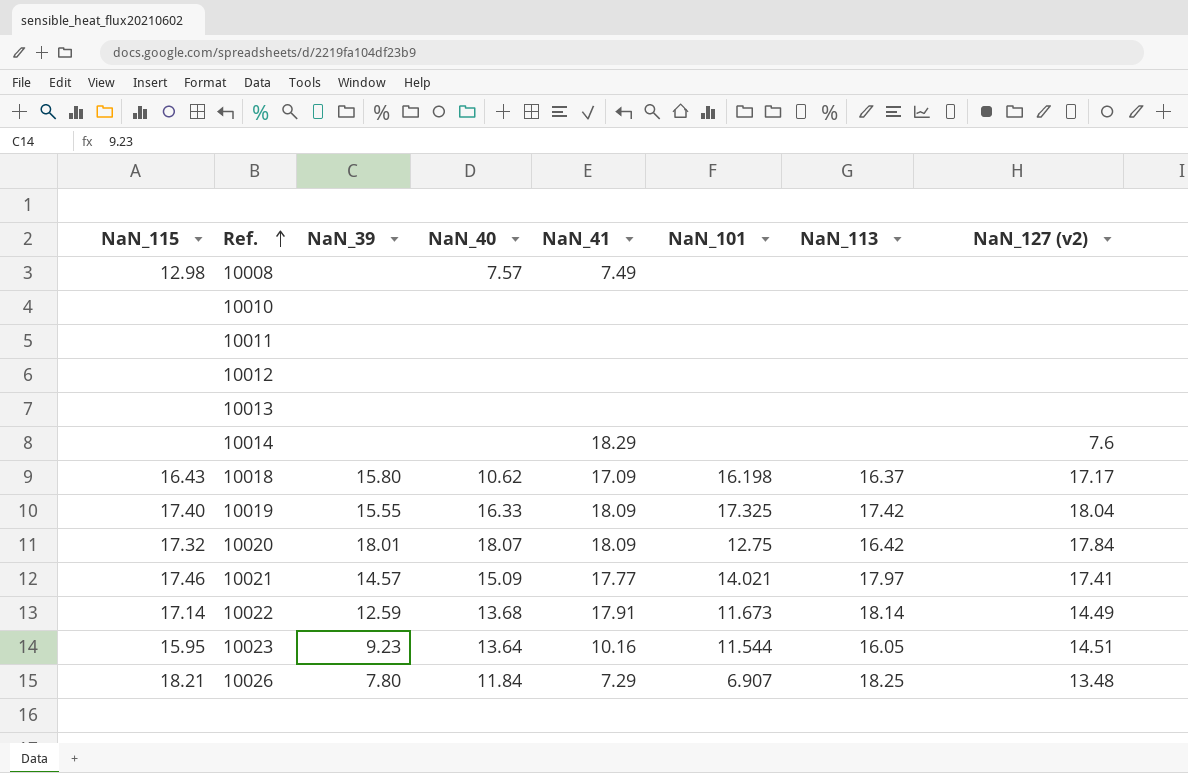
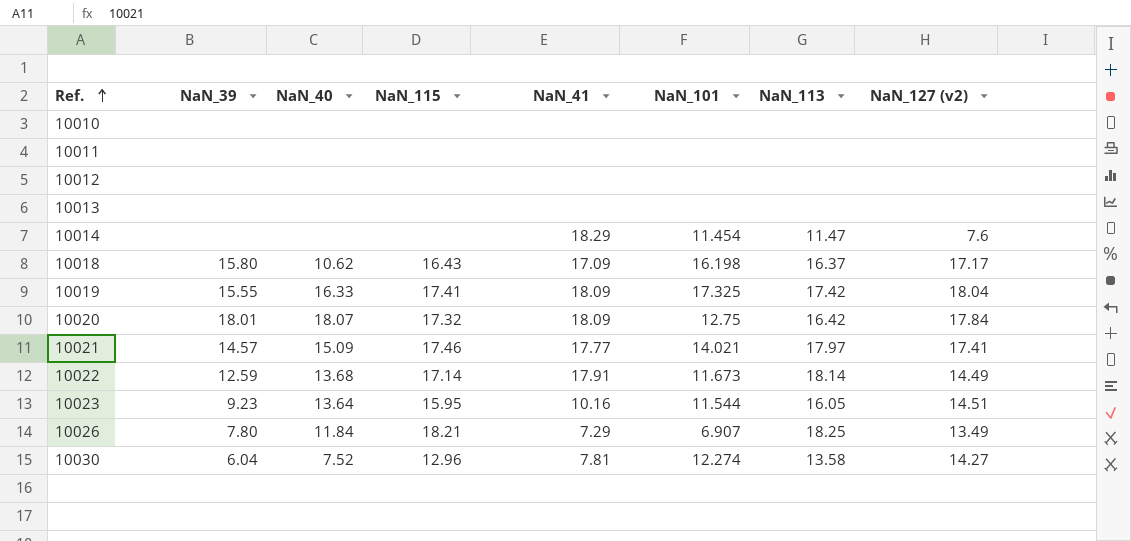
column NaN_115 | position: 1 -> 4
row 10008: 12.98 | none | 7.57 | 7.49 | none | none | none -> none
10014 | NaN_101: none -> 11.454
10014 | NaN_113: none -> 11.47
10019 | NaN_115: 17.40 -> 17.41
10026 | NaN_127 (v2): 13.48 -> 13.49
row 10030: none -> 6.04 | 7.52 | 12.96 | 7.81 | 12.274 | 13.58 | 14.27

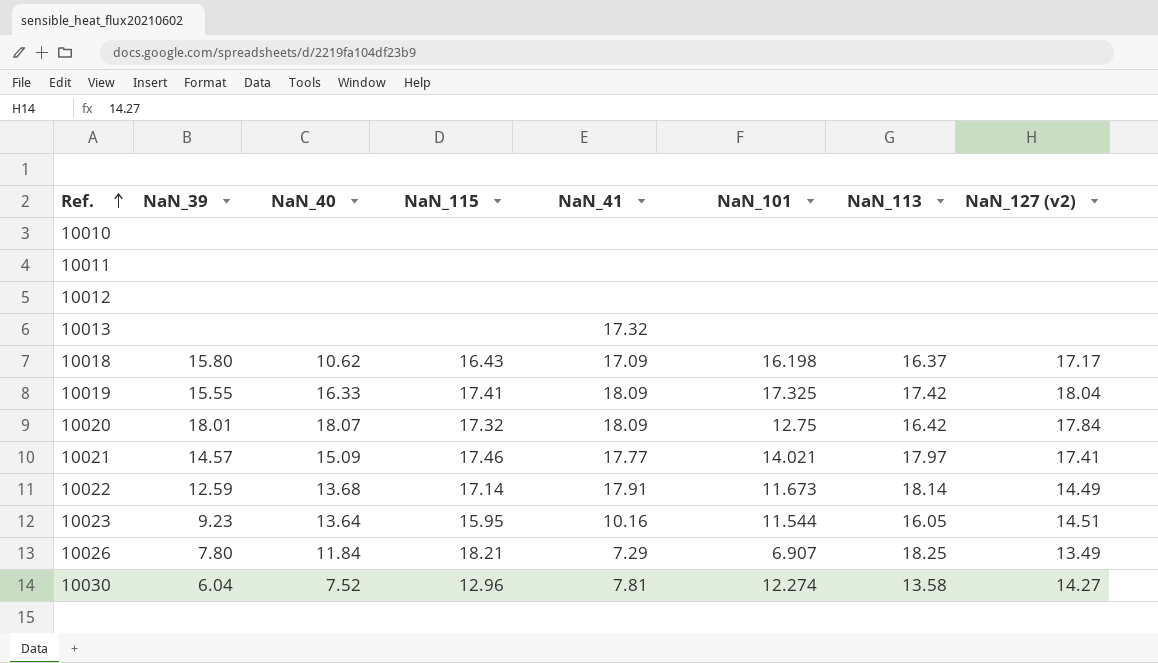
row 10014: none | none | none | 18.29 | 11.454 | 11.47 | 7.6 -> none
10013 | NaN_41: none -> 17.32

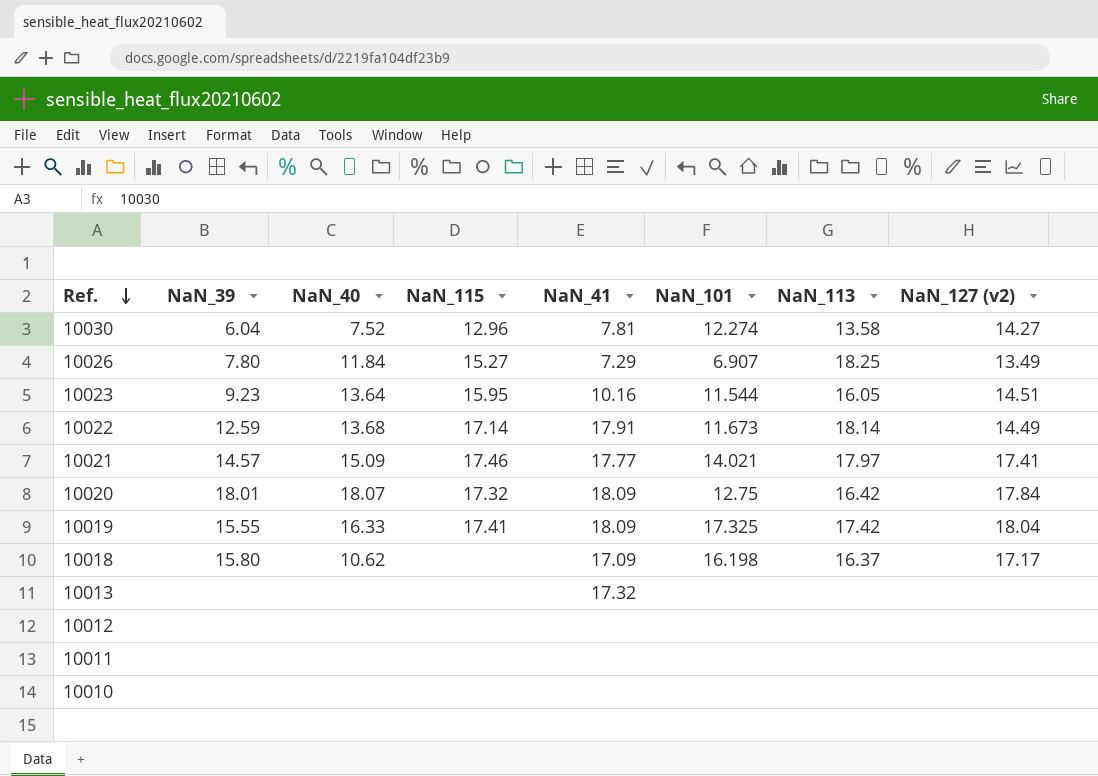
row order: Ref. ascending -> Ref. descending
10026 | NaN_115: 18.21 -> 15.27
10018 | NaN_115: 16.43 -> none

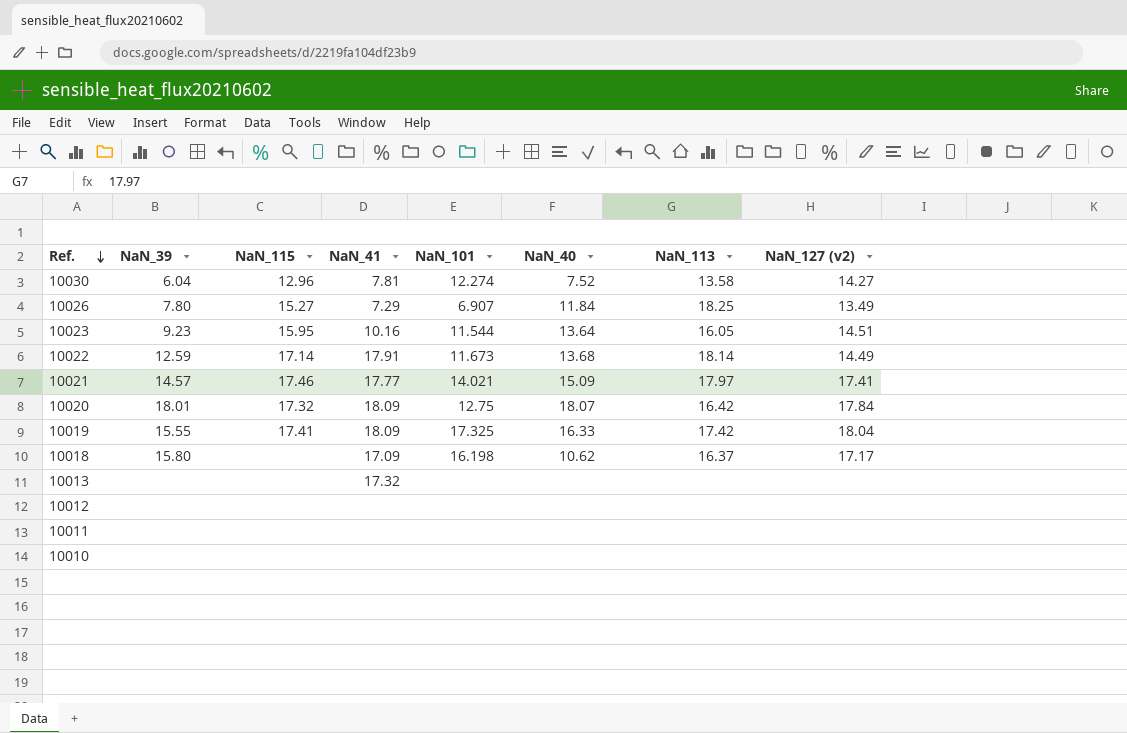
column NaN_40 | position: 3 -> 6

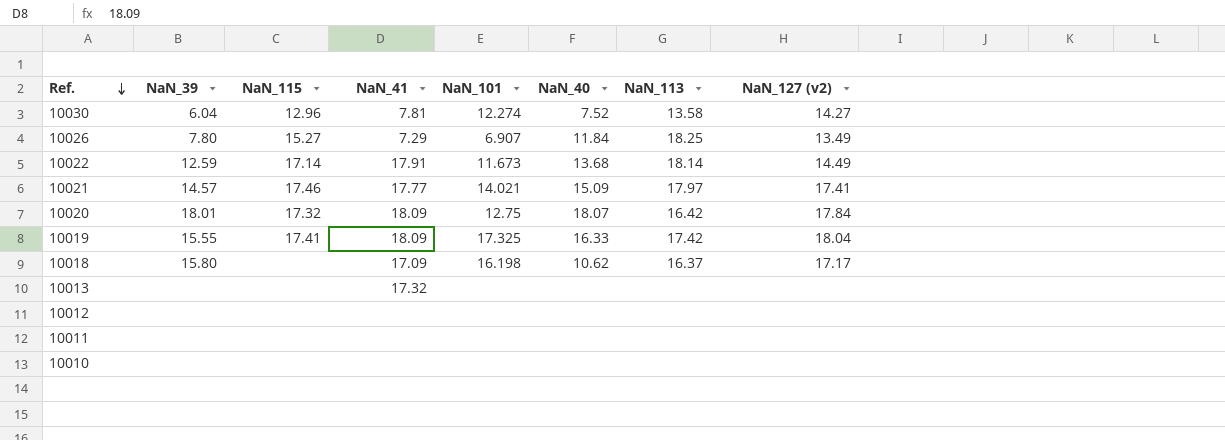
row 10023: 9.23 | 15.95 | 10.16 | 11.544 | 13.64 | 16.05 | 14.51 -> none

